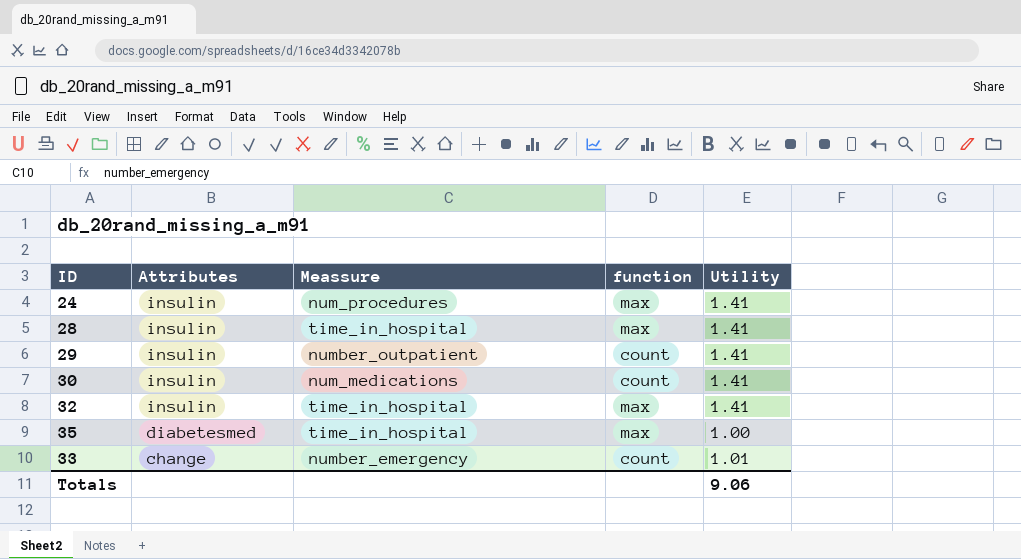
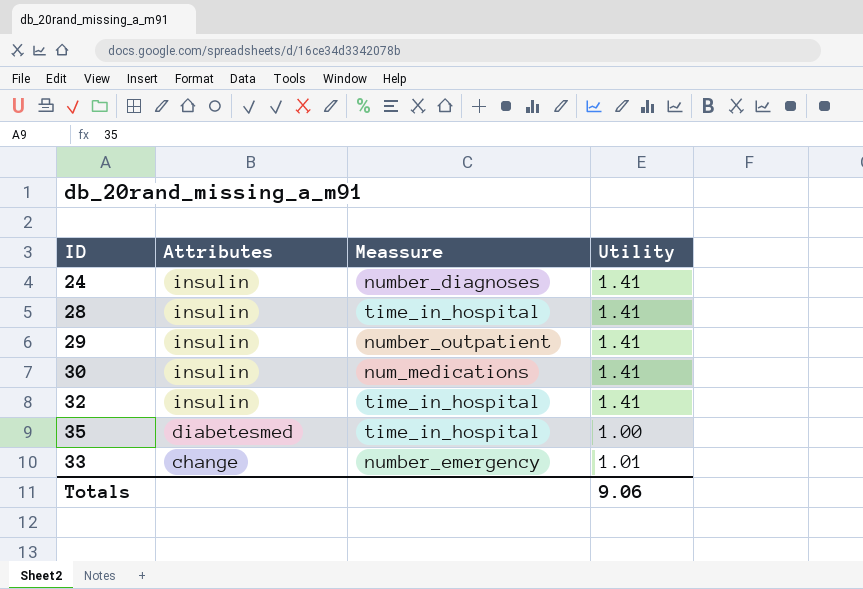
column function | position: 4 -> none
24 | Meassure: num_procedures -> number_diagnoses

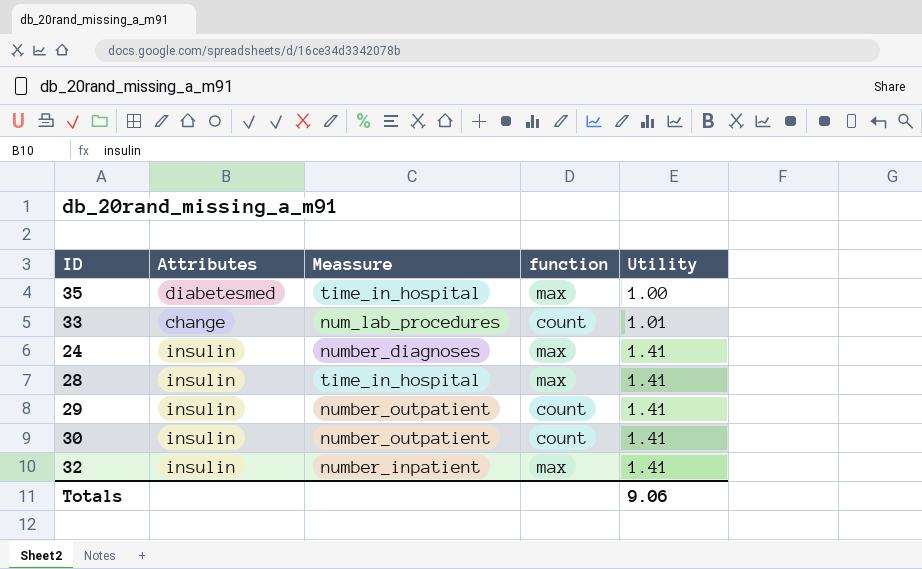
row order: Attributes descending -> Utility ascending
column function | position: none -> 4
33 | Meassure: number_emergency -> num_lab_procedures
30 | Meassure: num_medications -> number_outpatient
32 | Meassure: time_in_hospital -> number_inpatient

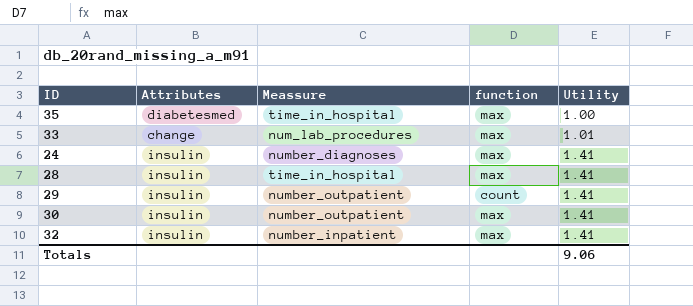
33 | function: count -> max
30 | function: count -> max

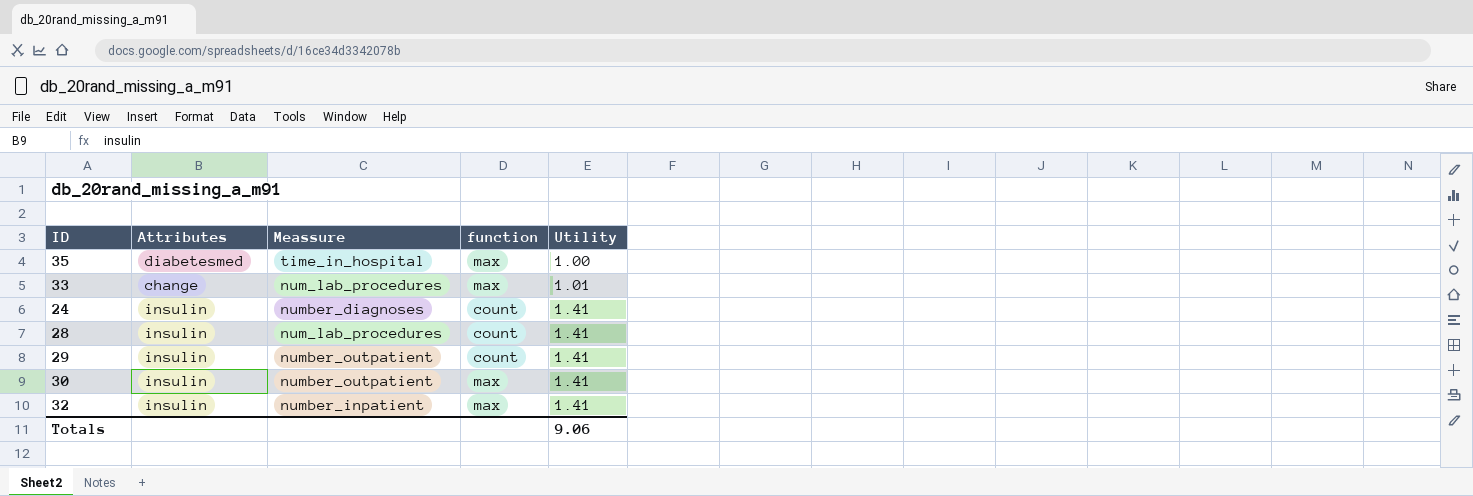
24 | function: max -> count
28 | Meassure: time_in_hospital -> num_lab_procedures
28 | function: max -> count

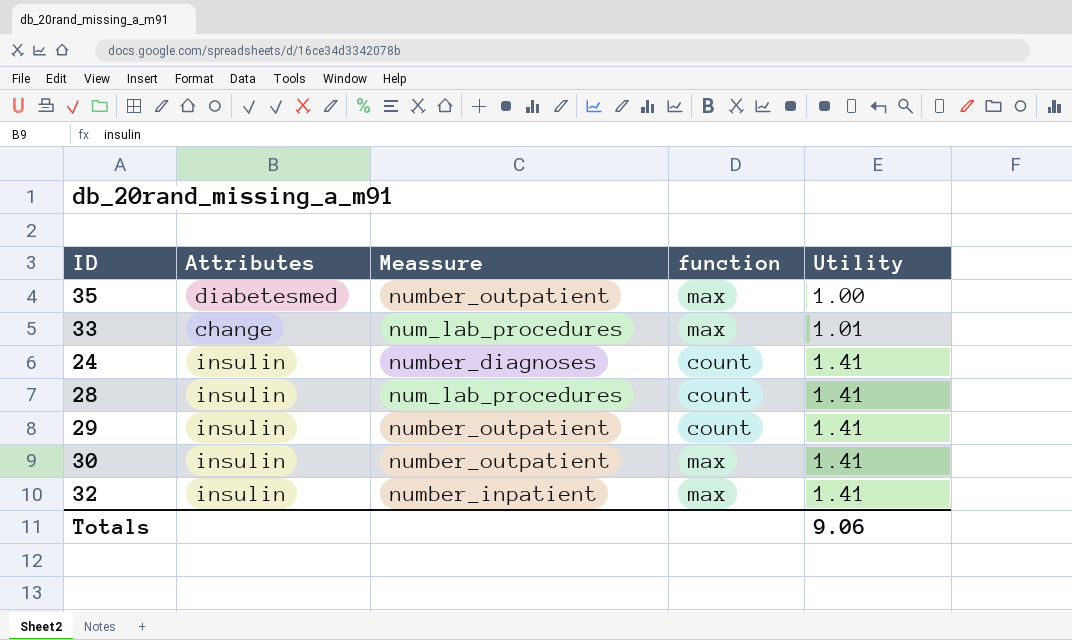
35 | Meassure: time_in_hospital -> number_outpatient

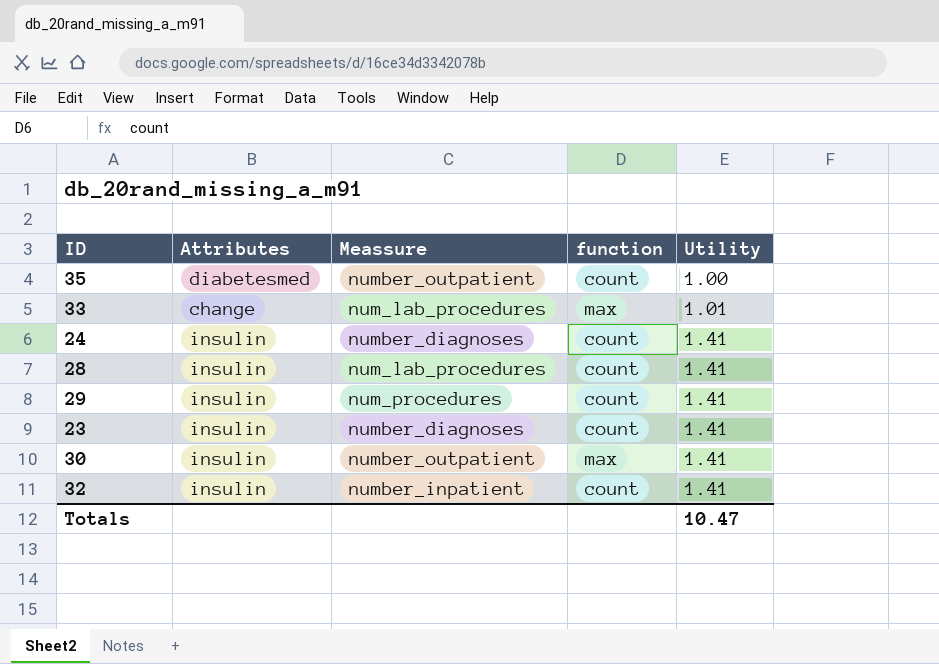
35 | function: max -> count
29 | Meassure: number_outpatient -> num_procedures
row 23: none -> insulin | number_diagnoses | count | 1.41
32 | function: max -> count
Totals | Utility: 9.06 -> 10.47

